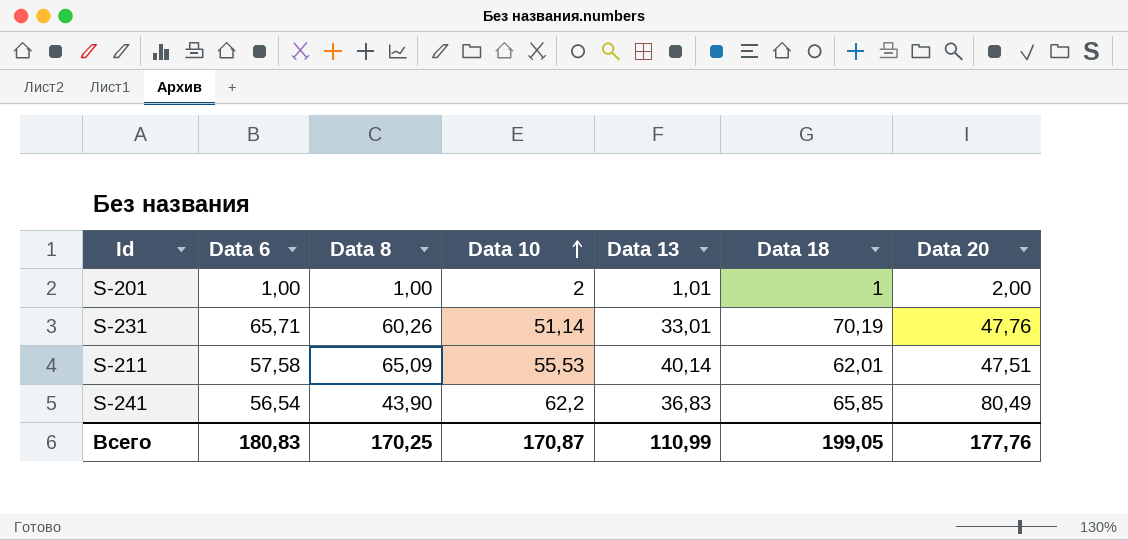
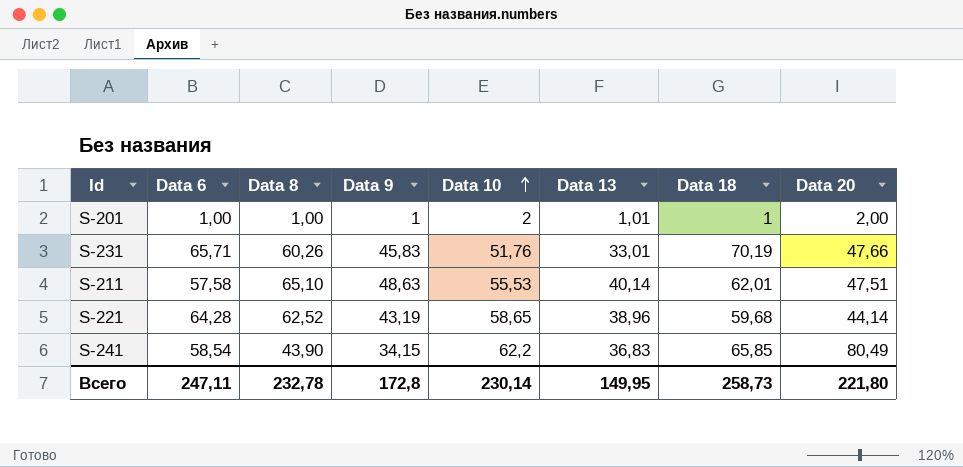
column Data 9 | position: none -> 4
S-231 | Data 10: 51,14 -> 51,76
S-231 | Data 20: 47,76 -> 47,66
S-211 | Data 8: 65,09 -> 65,10
row S-221: none -> 64,28 | 62,52 | 43,19 | 58,65 | 38,96 | 59,68 | 44,14
S-241 | Data 6: 56,54 -> 58,54
Всего | Data 6: 180,83 -> 247,11
Всего | Data 8: 170,25 -> 232,78
Всего | Data 10: 170,87 -> 230,14
Всего | Data 13: 110,99 -> 149,95
Всего | Data 18: 199,05 -> 258,73
Всего | Data 20: 177,76 -> 221,80

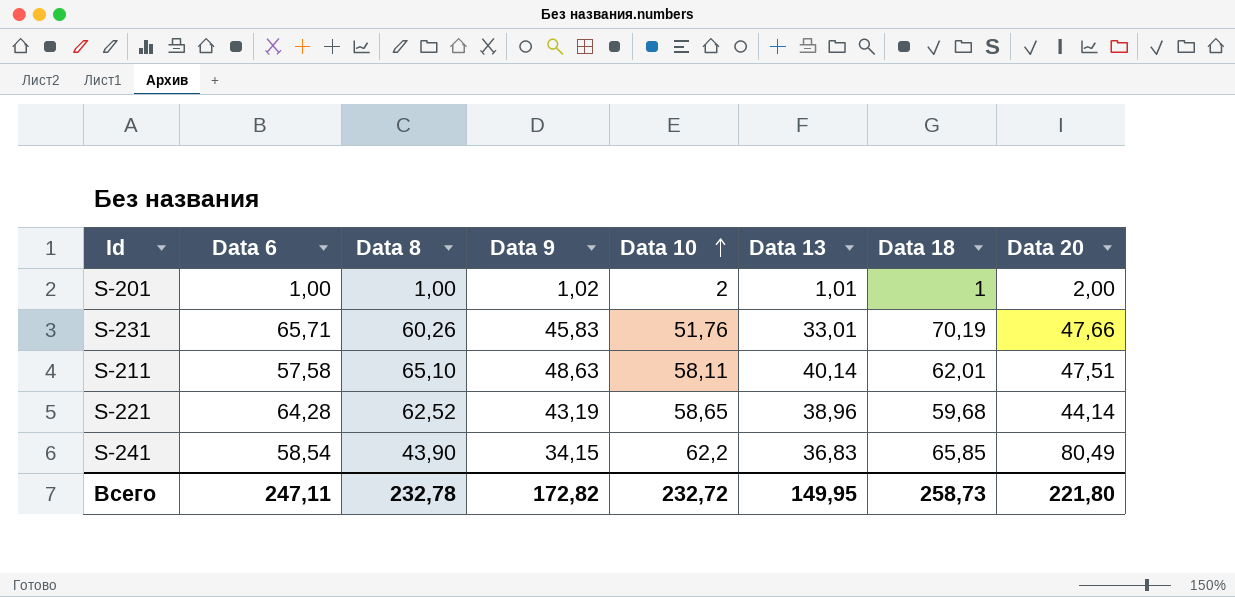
S-201 | Data 9: 1 -> 1,02
S-211 | Data 10: 55,53 -> 58,11
Всего | Data 9: 172,8 -> 172,82
Всего | Data 10: 230,14 -> 232,72

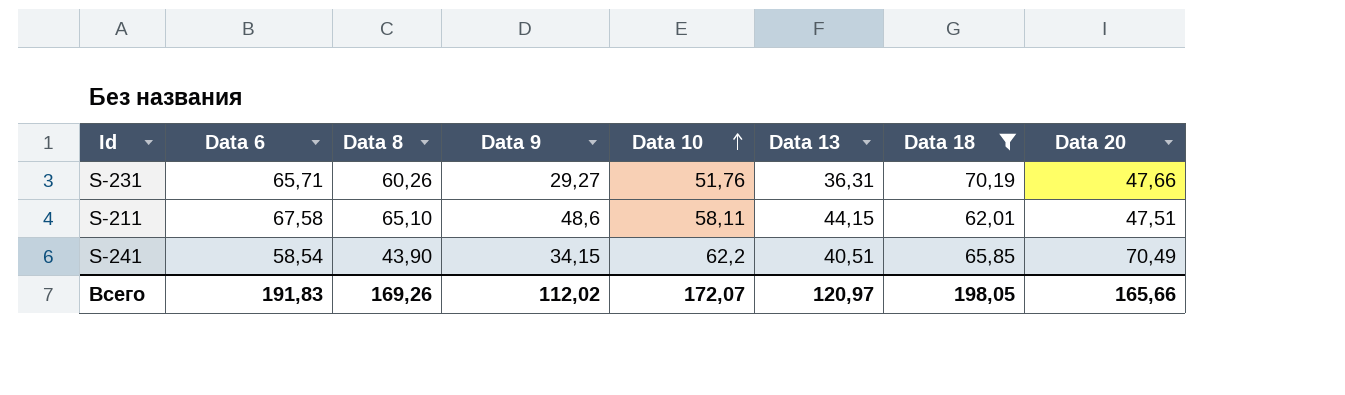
filter: none -> Data 18 >= 62,01
S-231 | Data 9: 45,83 -> 29,27
S-231 | Data 13: 33,01 -> 36,31
S-211 | Data 6: 57,58 -> 67,58
S-211 | Data 9: 48,63 -> 48,6
S-211 | Data 13: 40,14 -> 44,15
S-241 | Data 13: 36,83 -> 40,51
S-241 | Data 20: 80,49 -> 70,49
Всего | Data 6: 247,11 -> 191,83
Всего | Data 8: 232,78 -> 169,26
Всего | Data 9: 172,82 -> 112,02
Всего | Data 10: 232,72 -> 172,07
Всего | Data 13: 149,95 -> 120,97
Всего | Data 18: 258,73 -> 198,05
Всего | Data 20: 221,80 -> 165,66

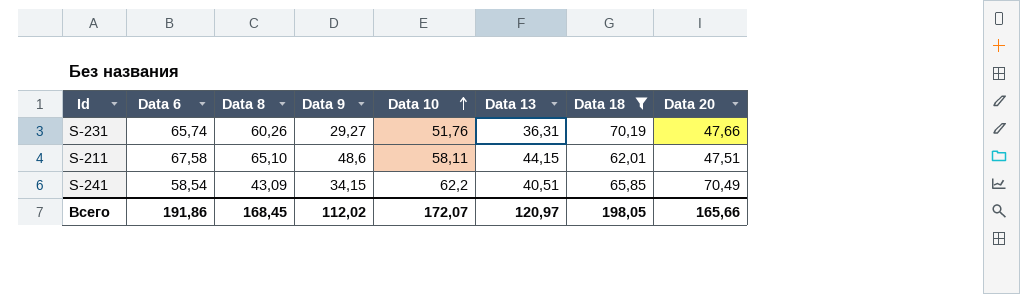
S-231 | Data 6: 65,71 -> 65,74
S-241 | Data 8: 43,90 -> 43,09
Всего | Data 6: 191,83 -> 191,86
Всего | Data 8: 169,26 -> 168,45

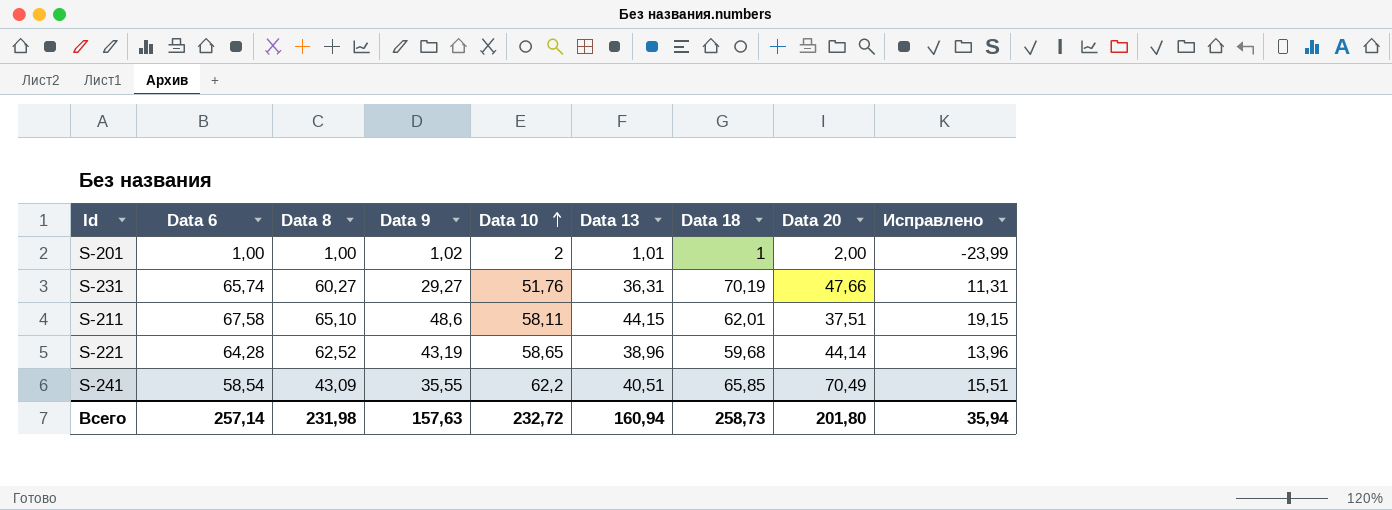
filter: Data 18 >= 62,01 -> none
column Исправлено | formula: none -> [Data 13] - 25
S-231 | Data 8: 60,26 -> 60,27
S-211 | Data 20: 47,51 -> 37,51
S-241 | Data 9: 34,15 -> 35,55
Всего | Data 6: 191,86 -> 257,14
Всего | Data 8: 168,45 -> 231,98
Всего | Data 9: 112,02 -> 157,63
Всего | Data 10: 172,07 -> 232,72
Всего | Data 13: 120,97 -> 160,94
Всего | Data 18: 198,05 -> 258,73
Всего | Data 20: 165,66 -> 201,80

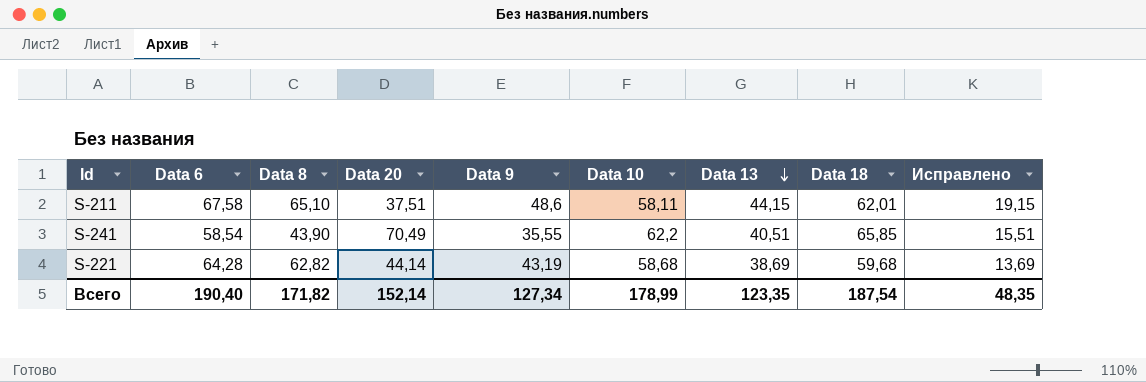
row order: Data 10 ascending -> Data 13 descending
column Data 20 | position: 8 -> 4
row S-201: 1,00 | 1,00 | 1,02 | 2 | 1,01 | 1 | 2,00 | -23,99 -> none
row S-231: 65,74 | 60,27 | 29,27 | 51,76 | 36,31 | 70,19 | 47,66 | 11,31 -> none
S-241 | Data 8: 43,09 -> 43,90
S-221 | Data 8: 62,52 -> 62,82
S-221 | Data 10: 58,65 -> 58,68
S-221 | Data 13: 38,96 -> 38,69
S-221 | Исправлено: 13,96 -> 13,69
Всего | Data 6: 257,14 -> 190,40
Всего | Data 8: 231,98 -> 171,82
Всего | Data 20: 201,80 -> 152,14
Всего | Data 9: 157,63 -> 127,34
Всего | Data 10: 232,72 -> 178,99
Всего | Data 13: 160,94 -> 123,35
Всего | Data 18: 258,73 -> 187,54
Всего | Исправлено: 35,94 -> 48,35

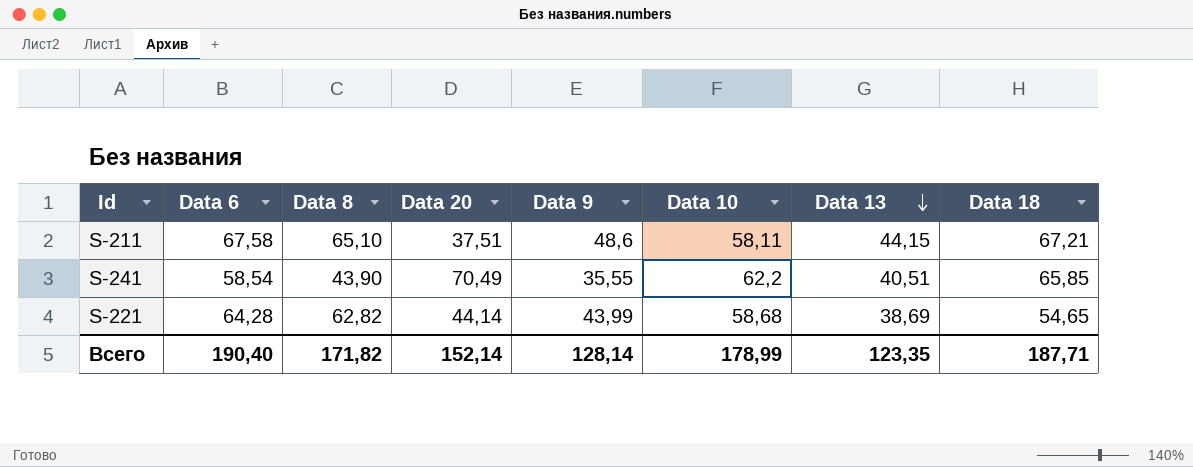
column Исправлено | formula: [Data 13] - 25 -> none
S-211 | Data 18: 62,01 -> 67,21
S-221 | Data 9: 43,19 -> 43,99
S-221 | Data 18: 59,68 -> 54,65
Всего | Data 9: 127,34 -> 128,14
Всего | Data 18: 187,54 -> 187,71

